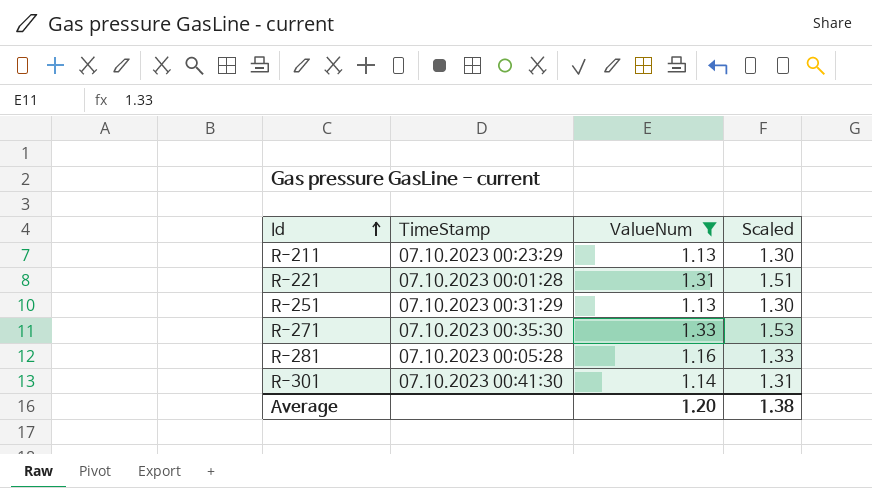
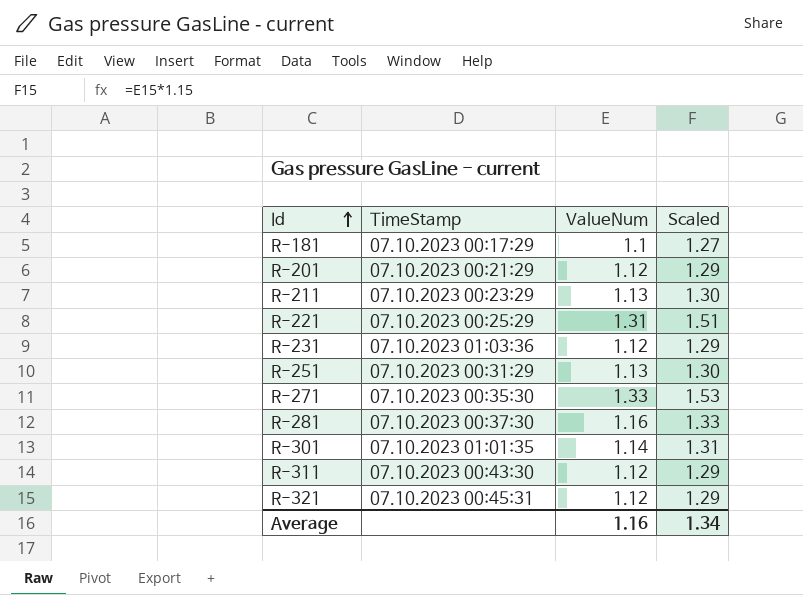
filter: ValueNum >= 1.13 -> none
R-221 | TimeStamp: 07.10.2023 00:01:28 -> 07.10.2023 00:25:29
R-281 | TimeStamp: 07.10.2023 00:05:28 -> 07.10.2023 00:37:30
R-301 | TimeStamp: 07.10.2023 00:41:30 -> 07.10.2023 01:01:35
Average | ValueNum: 1.20 -> 1.16
Average | Scaled: 1.38 -> 1.34

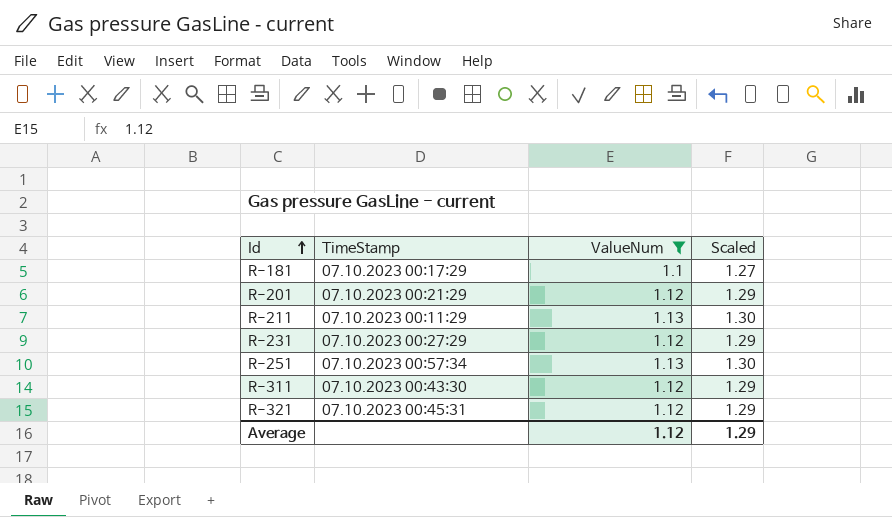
filter: none -> ValueNum <= 1.13
R-211 | TimeStamp: 07.10.2023 00:23:29 -> 07.10.2023 00:11:29
R-231 | TimeStamp: 07.10.2023 01:03:36 -> 07.10.2023 00:27:29
R-251 | TimeStamp: 07.10.2023 00:31:29 -> 07.10.2023 00:57:34
Average | ValueNum: 1.16 -> 1.12
Average | Scaled: 1.34 -> 1.29

